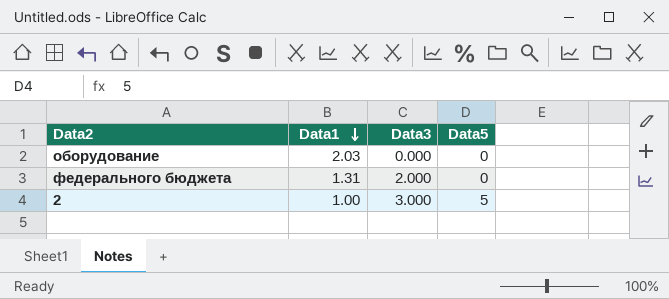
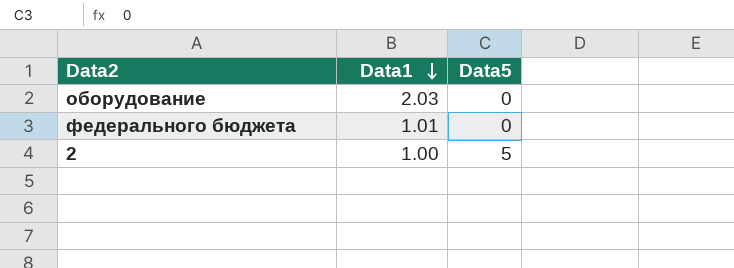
column Data3 | position: 3 -> none
федерального бюджета | Data1: 1.31 -> 1.01

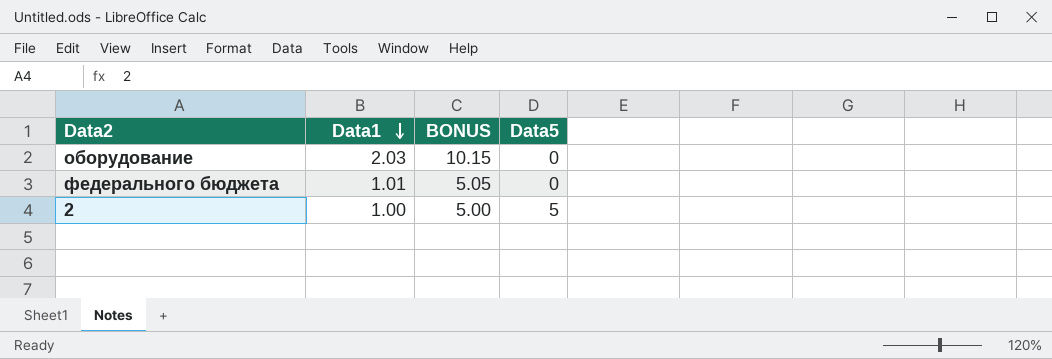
column BONUS | formula: none -> [Data1] * 5

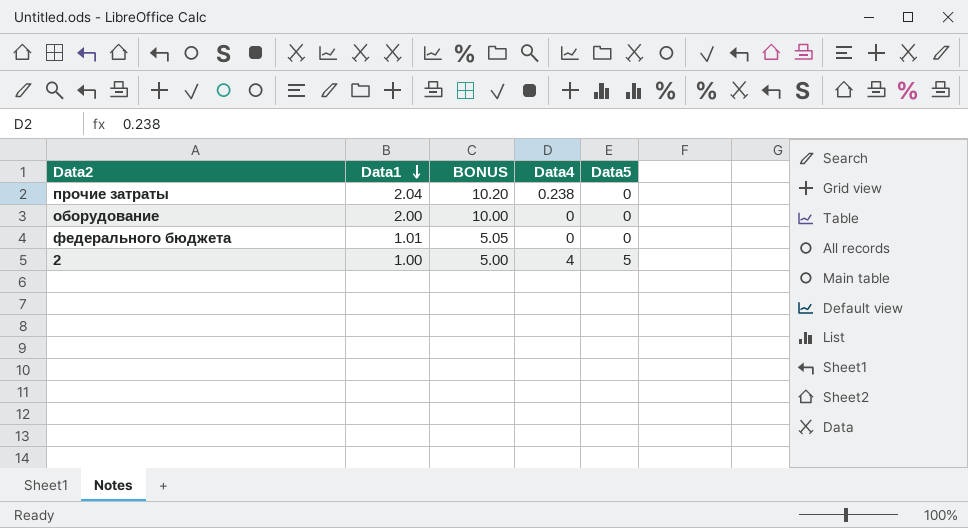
column Data4 | position: none -> 4
row прочие затраты: none -> 2.04 | 10.20 | 0.238 | 0
оборудование | Data1: 2.03 -> 2.00
оборудование | BONUS: 10.15 -> 10.00

